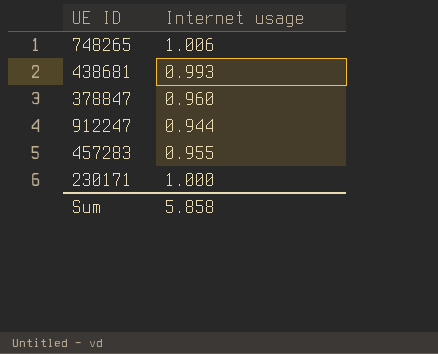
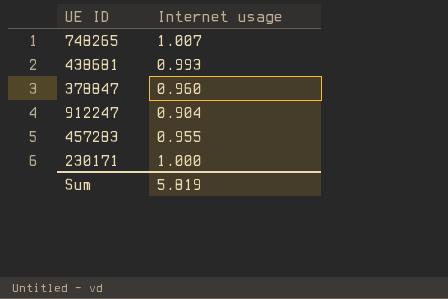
748265 | Internet usage: 1.006 -> 1.007
912247 | Internet usage: 0.944 -> 0.904
Sum | Internet usage: 5.858 -> 5.819

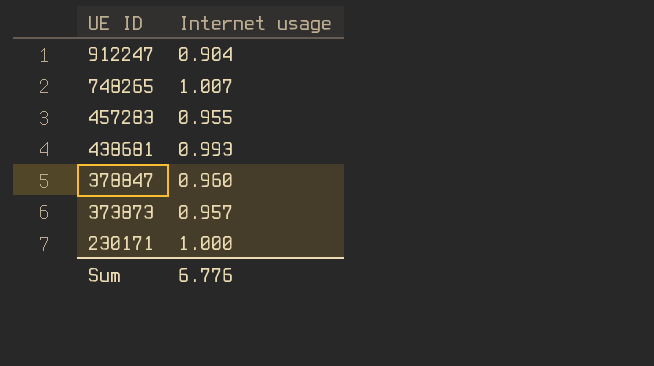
row order: none -> UE ID descending
row 373873: none -> 0.957
Sum | Internet usage: 5.819 -> 6.776

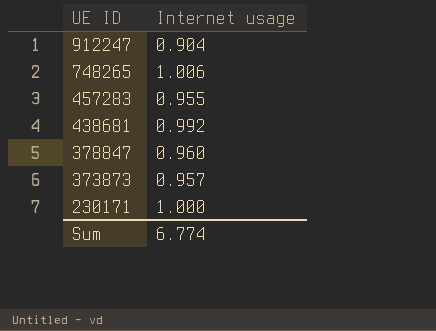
748265 | Internet usage: 1.007 -> 1.006
438681 | Internet usage: 0.993 -> 0.992
Sum | Internet usage: 6.776 -> 6.774

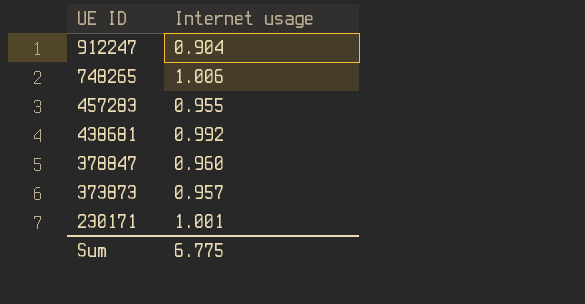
230171 | Internet usage: 1.000 -> 1.001
Sum | Internet usage: 6.774 -> 6.775

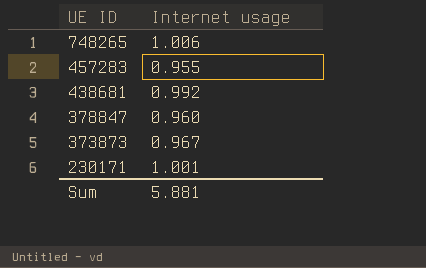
row 912247: 0.904 -> none
373873 | Internet usage: 0.957 -> 0.967
Sum | Internet usage: 6.775 -> 5.881

